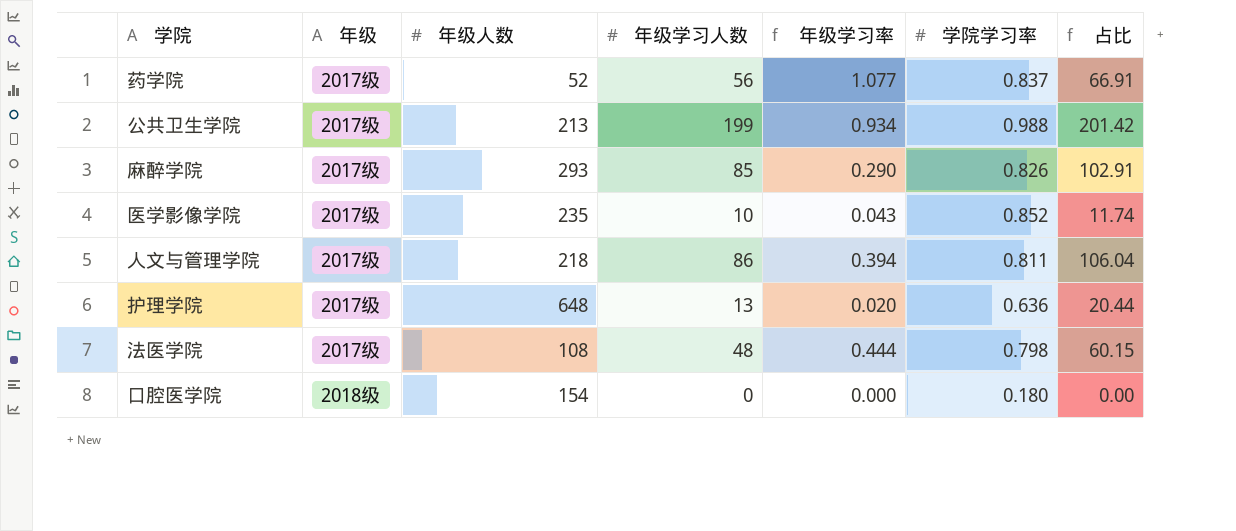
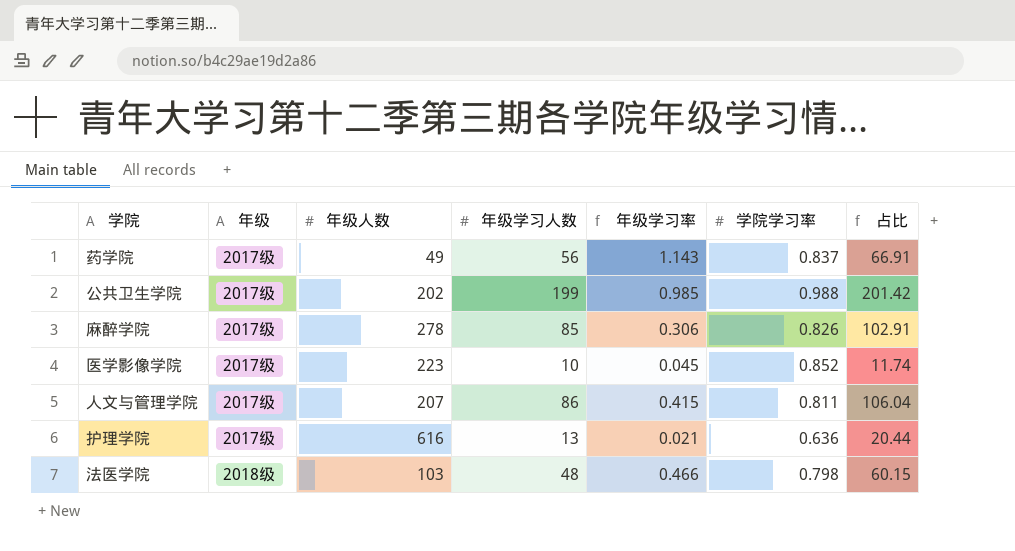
row 口腔医学院: 2018级 | 154 | 0 | 0.000 | 0.180 | 0.00 -> none
药学院 | 年级人数: 52 -> 49
药学院 | 年级学习率: 1.077 -> 1.143
公共卫生学院 | 年级人数: 213 -> 202
公共卫生学院 | 年级学习率: 0.934 -> 0.985
麻醉学院 | 年级人数: 293 -> 278
麻醉学院 | 年级学习率: 0.290 -> 0.306
医学影像学院 | 年级人数: 235 -> 223
医学影像学院 | 年级学习率: 0.043 -> 0.045
人文与管理学院 | 年级人数: 218 -> 207
人文与管理学院 | 年级学习率: 0.394 -> 0.415
护理学院 | 年级人数: 648 -> 616
护理学院 | 年级学习率: 0.020 -> 0.021
法医学院 | 年级: 2017级 -> 2018级
法医学院 | 年级人数: 108 -> 103
法医学院 | 年级学习率: 0.444 -> 0.466

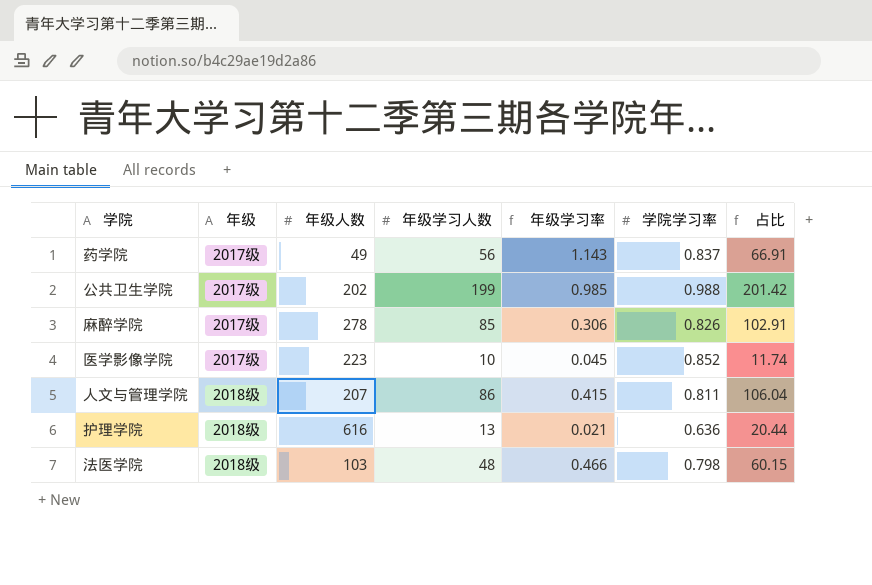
人文与管理学院 | 年级: 2017级 -> 2018级
护理学院 | 年级: 2017级 -> 2018级

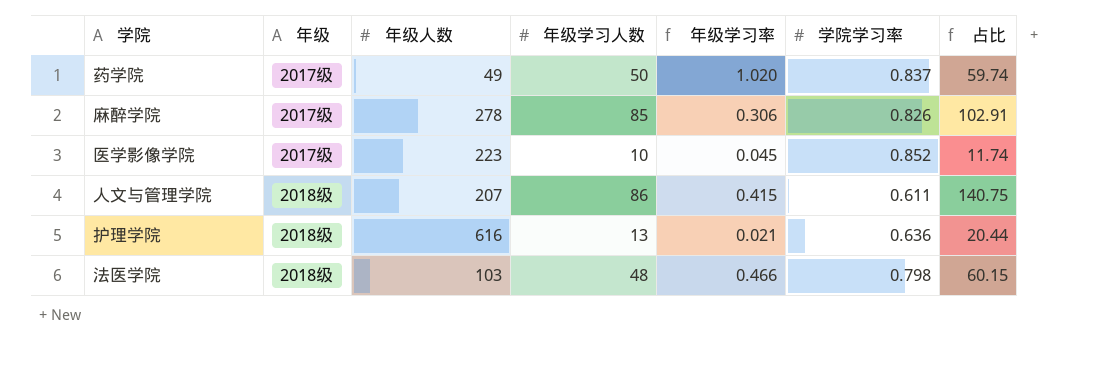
row 公共卫生学院: 2017级 | 202 | 199 | 0.985 | 0.988 | 201.42 -> none
药学院 | 年级学习人数: 56 -> 50
药学院 | 年级学习率: 1.143 -> 1.020
药学院 | 占比: 66.91 -> 59.74
人文与管理学院 | 学院学习率: 0.811 -> 0.611
人文与管理学院 | 占比: 106.04 -> 140.75

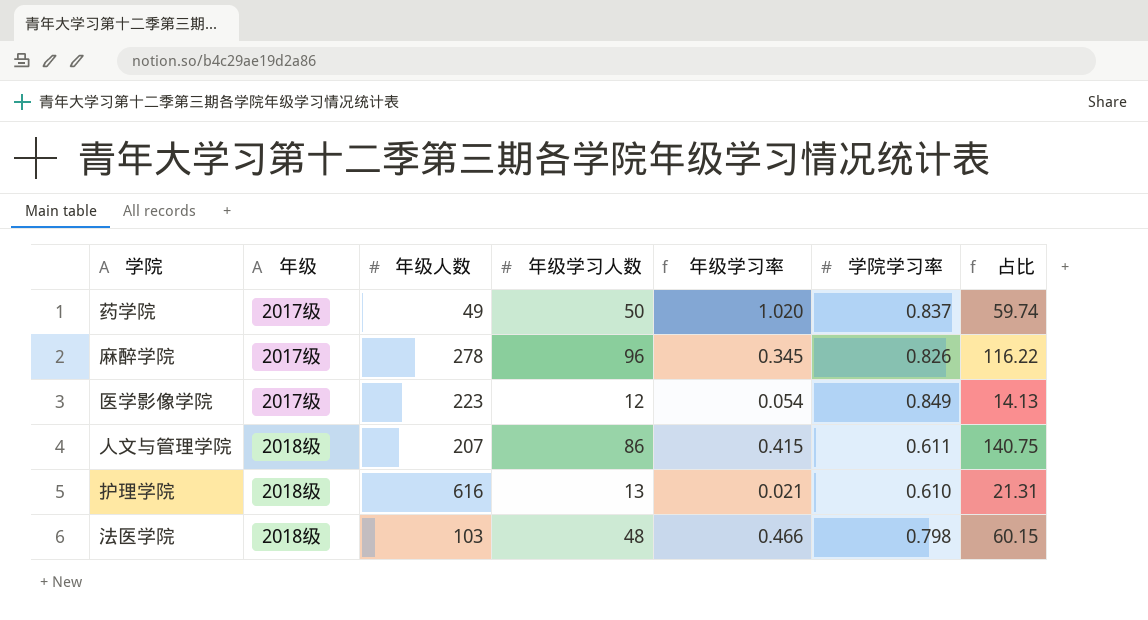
麻醉学院 | 年级学习人数: 85 -> 96
麻醉学院 | 年级学习率: 0.306 -> 0.345
麻醉学院 | 占比: 102.91 -> 116.22
医学影像学院 | 年级学习人数: 10 -> 12
医学影像学院 | 年级学习率: 0.045 -> 0.054
医学影像学院 | 学院学习率: 0.852 -> 0.849
医学影像学院 | 占比: 11.74 -> 14.13
护理学院 | 学院学习率: 0.636 -> 0.610
护理学院 | 占比: 20.44 -> 21.31

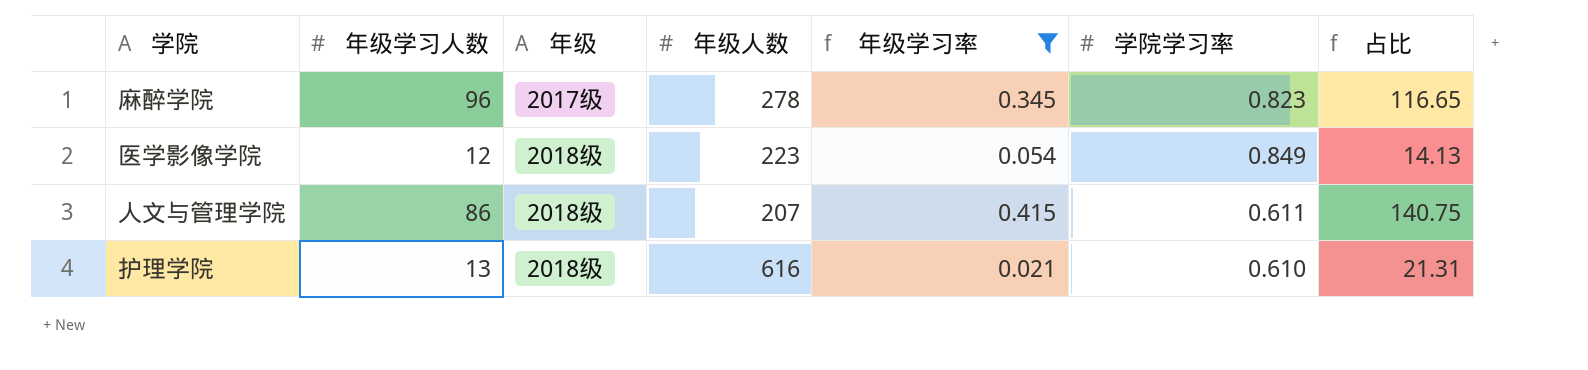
filter: none -> 年级学习率 <= 0.415
column 年级学习人数 | position: 4 -> 2
麻醉学院 | 学院学习率: 0.826 -> 0.823
麻醉学院 | 占比: 116.22 -> 116.65
医学影像学院 | 年级: 2017级 -> 2018级

